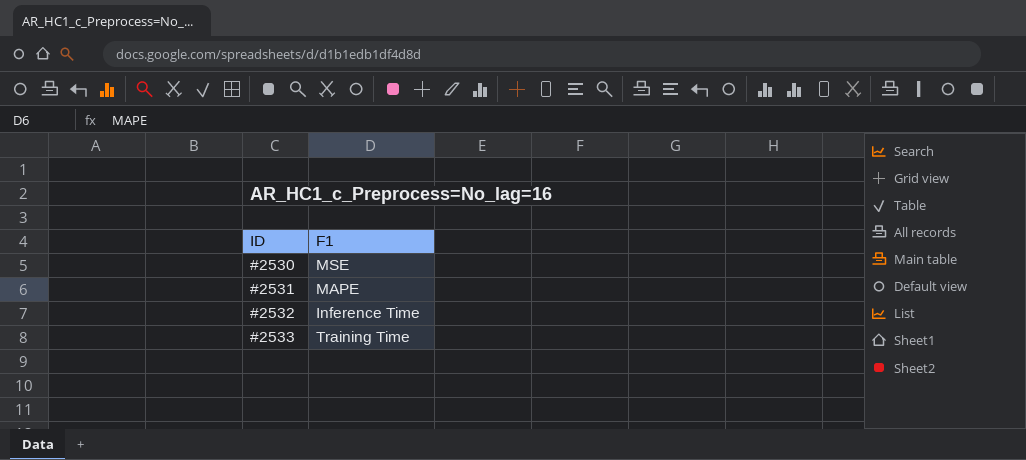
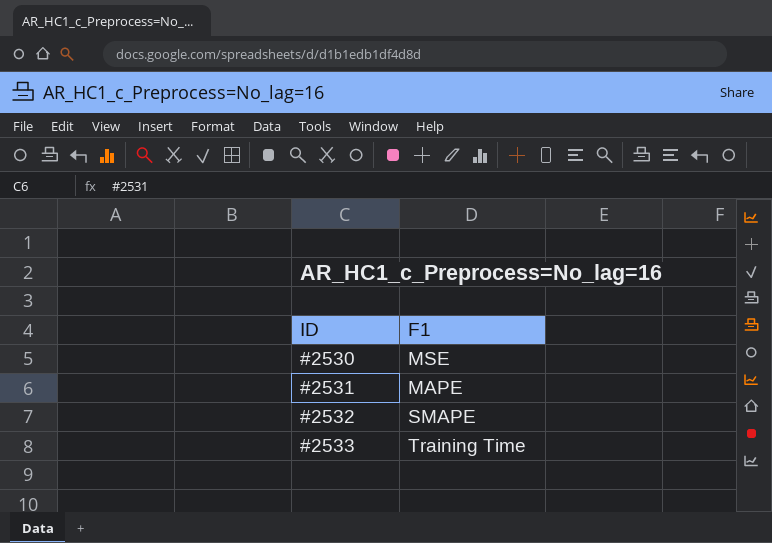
#2532 | F1: Inference Time -> SMAPE

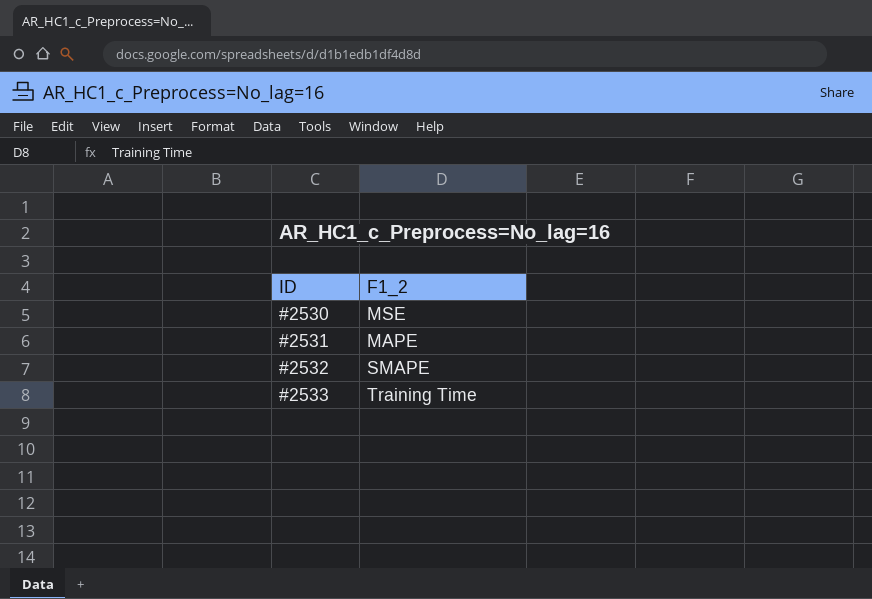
column name: F1 -> F1_2

